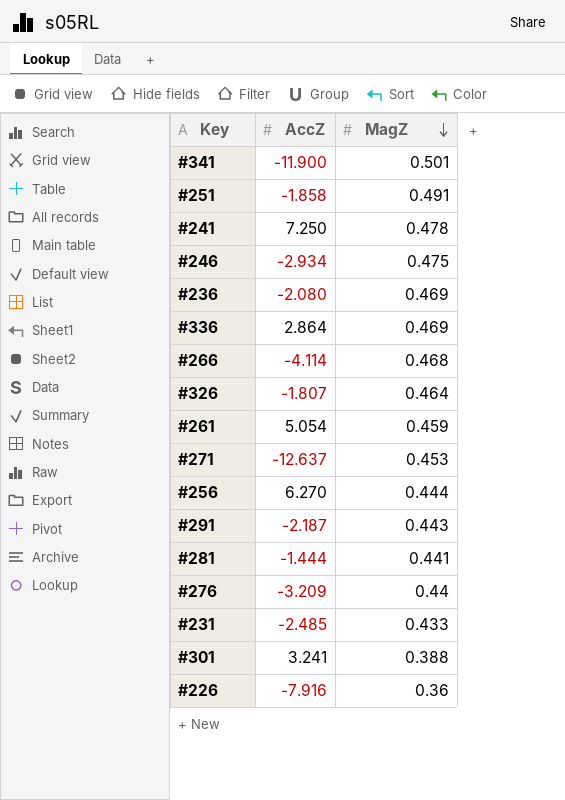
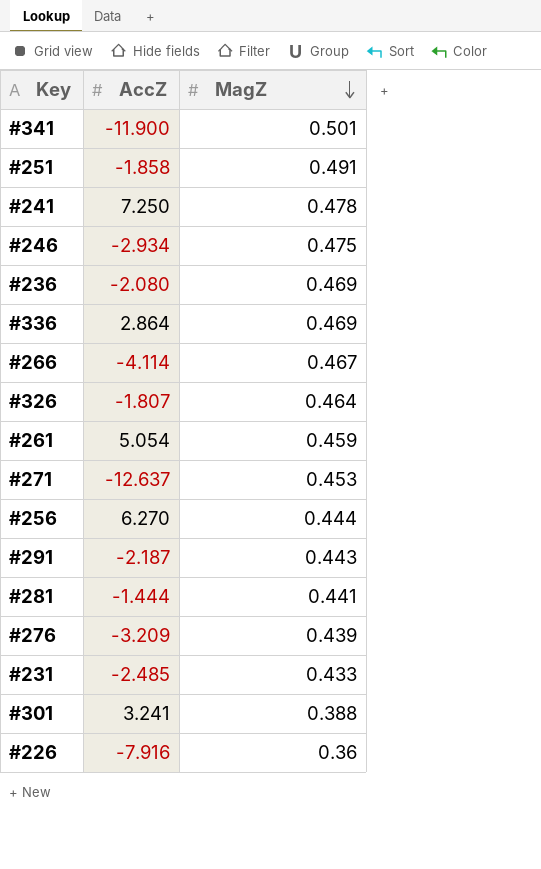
#266 | MagZ: 0.468 -> 0.467
#276 | MagZ: 0.44 -> 0.439

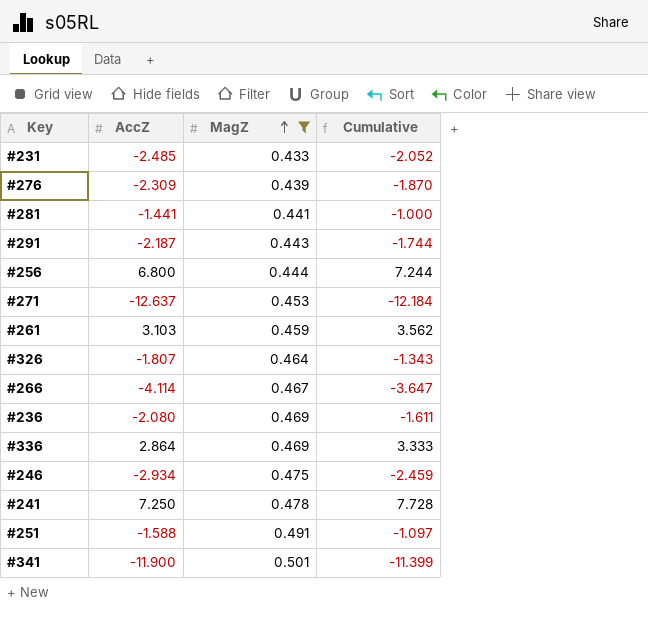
filter: none -> MagZ >= 0.433
row order: MagZ descending -> MagZ ascending
column Cumulative | formula: none -> [AccZ] + [MagZ]
#276 | AccZ: -3.209 -> -2.309
#281 | AccZ: -1.444 -> -1.441
#256 | AccZ: 6.270 -> 6.800
#261 | AccZ: 5.054 -> 3.103
#251 | AccZ: -1.858 -> -1.588

